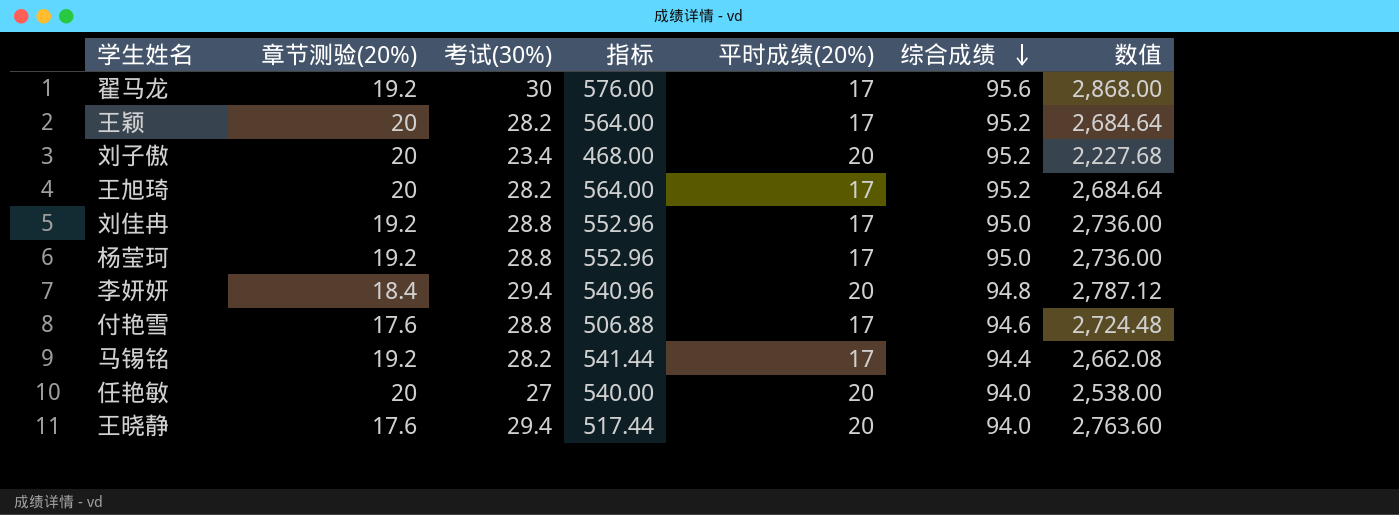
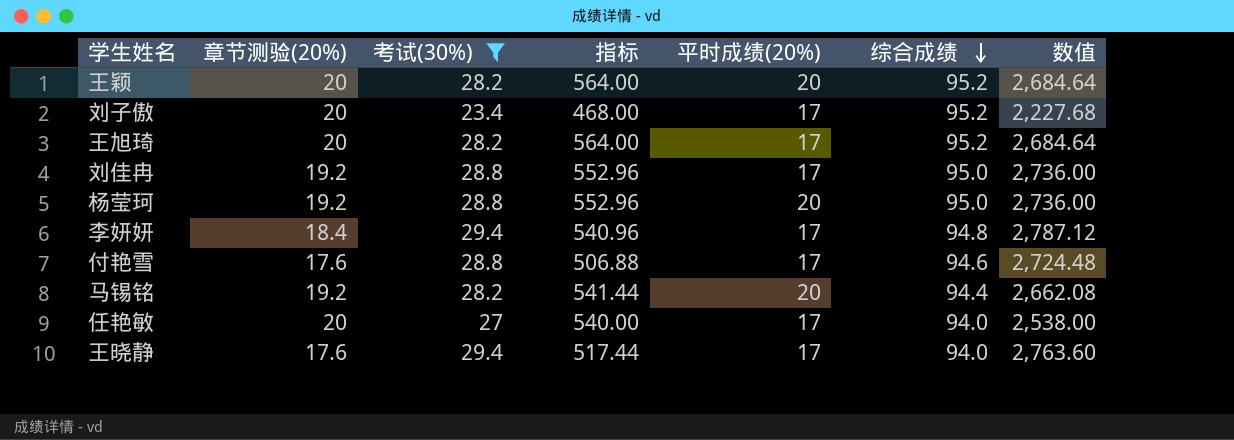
filter: none -> 考试(30%) != 30
王颖 | 平时成绩(20%): 17 -> 20
刘子傲 | 平时成绩(20%): 20 -> 17
杨莹珂 | 平时成绩(20%): 17 -> 20
李妍妍 | 平时成绩(20%): 20 -> 17
马锡铭 | 平时成绩(20%): 17 -> 20
任艳敏 | 平时成绩(20%): 20 -> 17
王晓静 | 平时成绩(20%): 20 -> 17

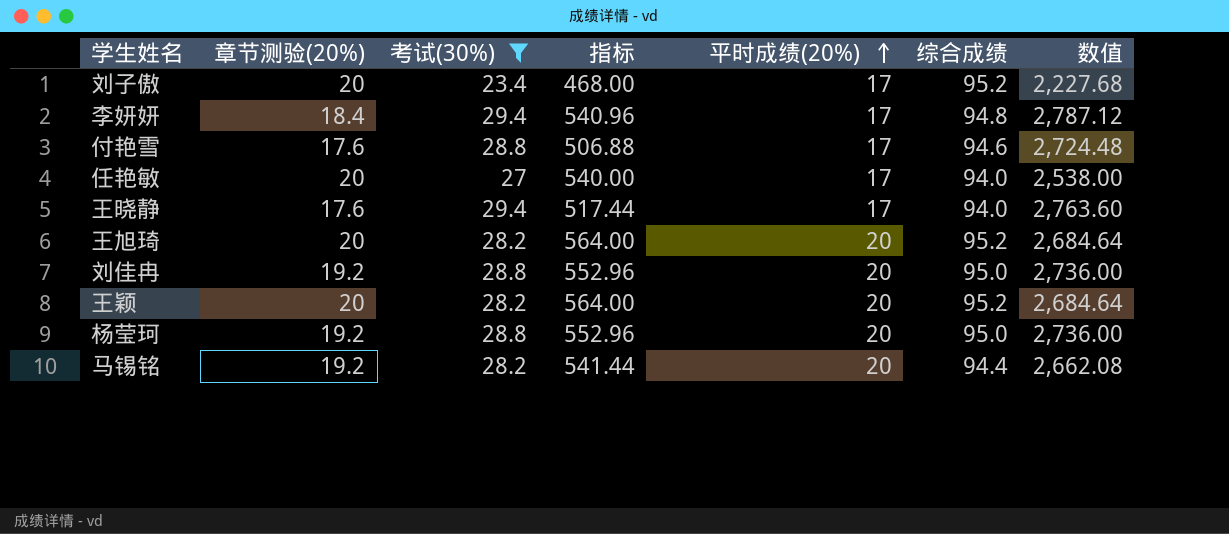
row order: 综合成绩 descending -> 平时成绩(20%) ascending
王旭琦 | 平时成绩(20%): 17 -> 20
刘佳冉 | 平时成绩(20%): 17 -> 20

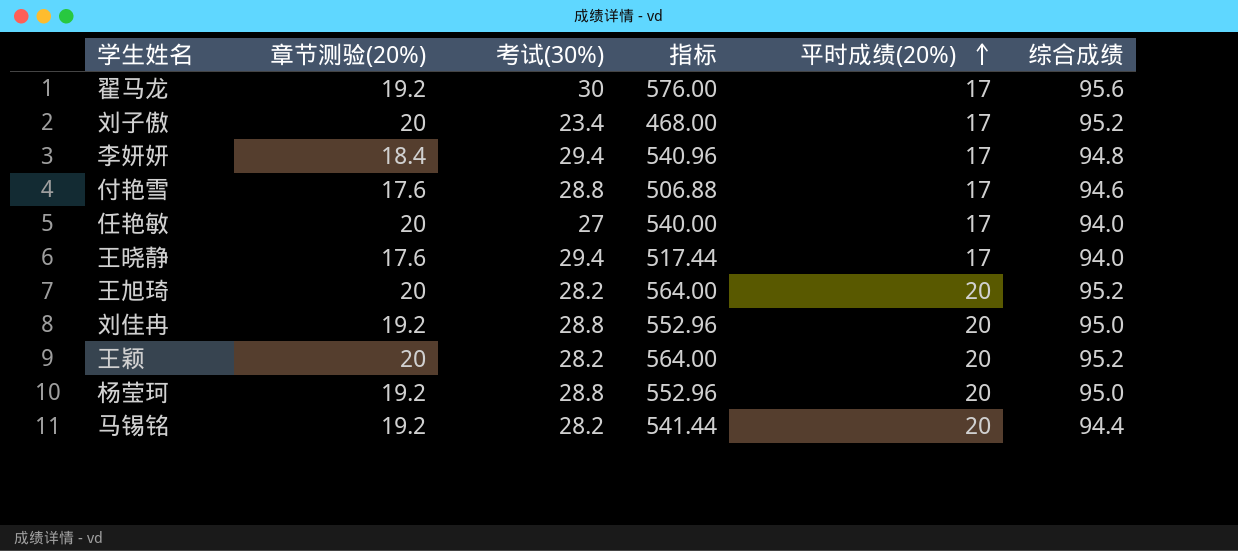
filter: 考试(30%) != 30 -> none
column 数值 | formula: [考试(30%)] * [综合成绩] -> none

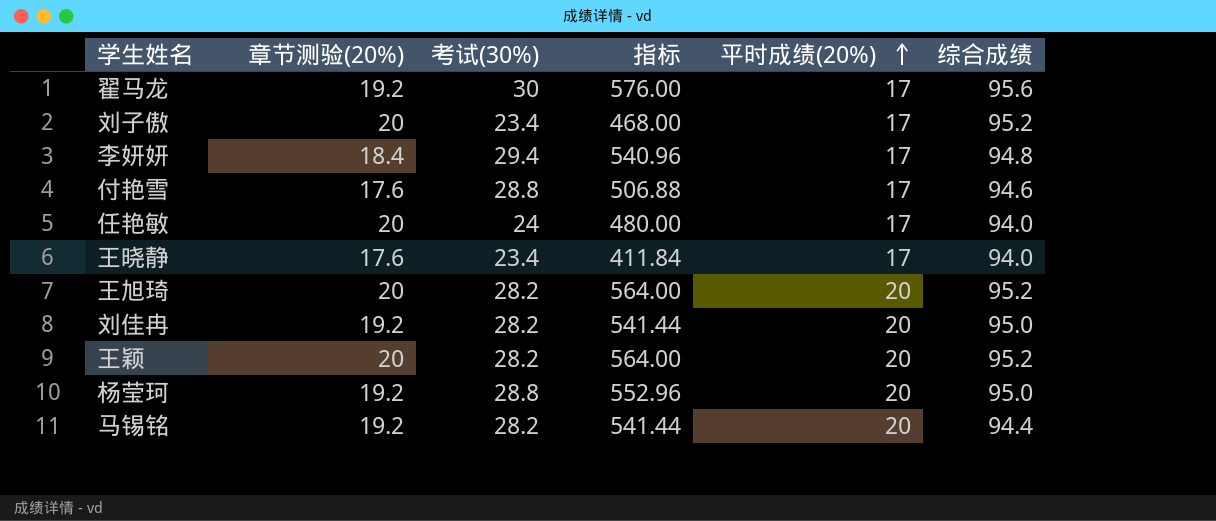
任艳敏 | 考试(30%): 27 -> 24
任艳敏 | 指标: 540.00 -> 480.00
王晓静 | 考试(30%): 29.4 -> 23.4
王晓静 | 指标: 517.44 -> 411.84
刘佳冉 | 考试(30%): 28.8 -> 28.2
刘佳冉 | 指标: 552.96 -> 541.44

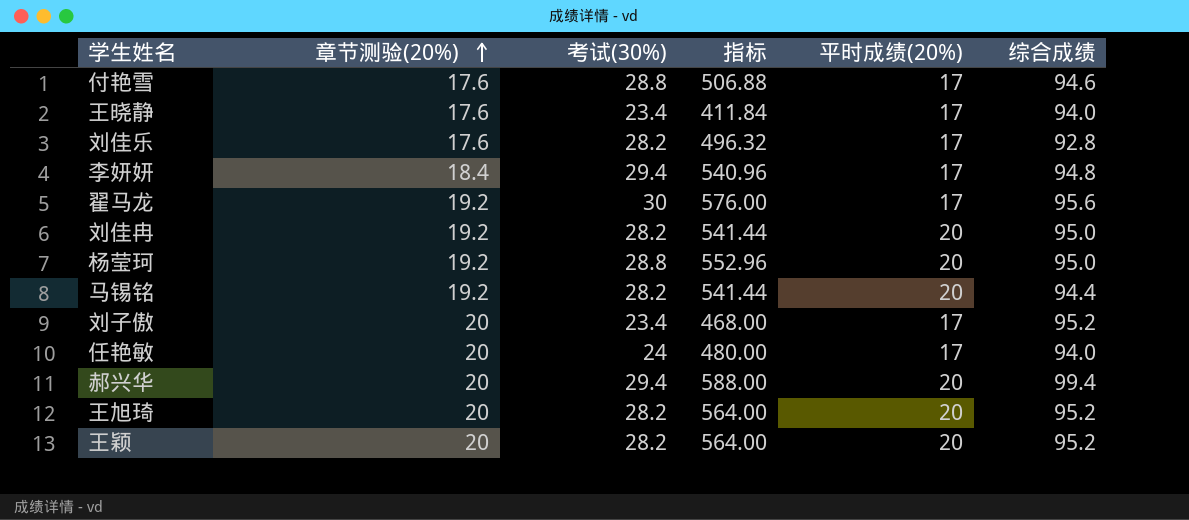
row order: 平时成绩(20%) ascending -> 章节测验(20%) ascending
row 刘佳乐: none -> 17.6 | 28.2 | 496.32 | 17 | 92.8
row 郝兴华: none -> 20 | 29.4 | 588.00 | 20 | 99.4

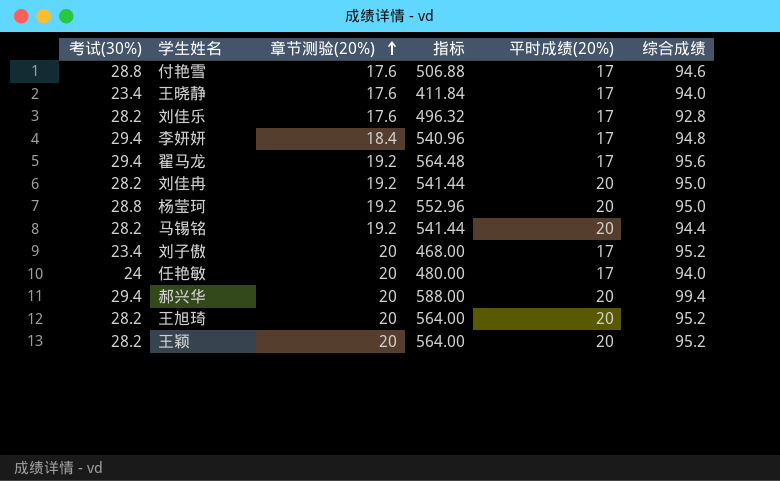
column 考试(30%) | position: 3 -> 1
翟马龙 | 考试(30%): 30 -> 29.4
翟马龙 | 指标: 576.00 -> 564.48

